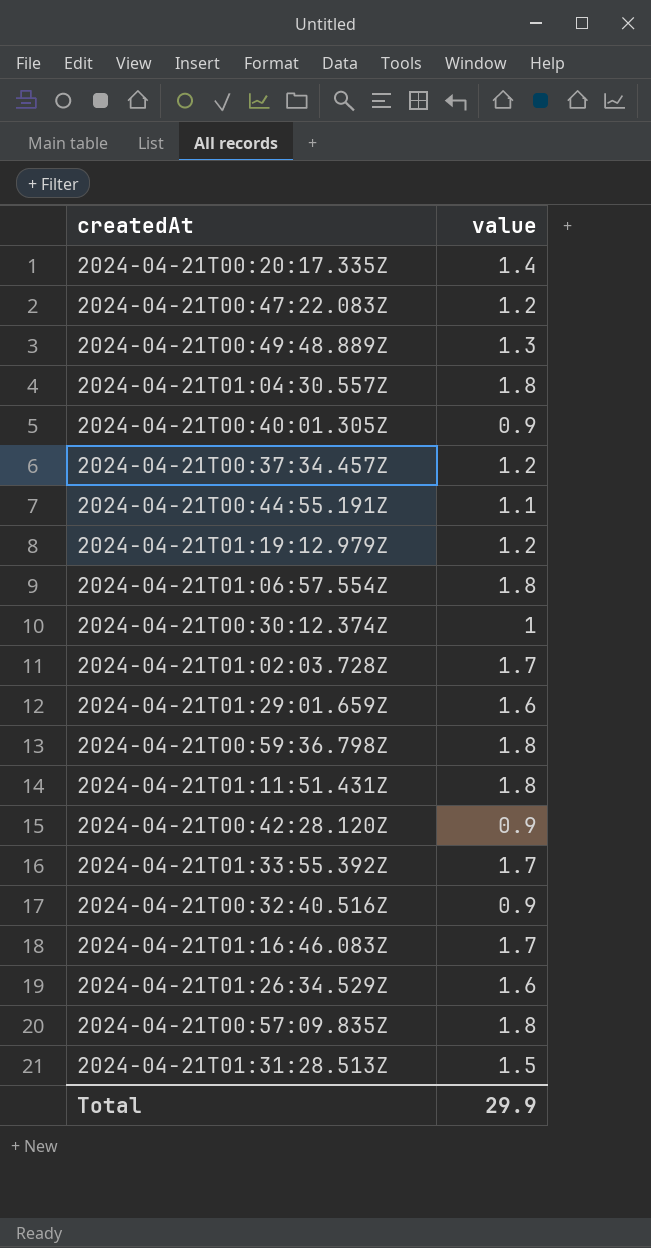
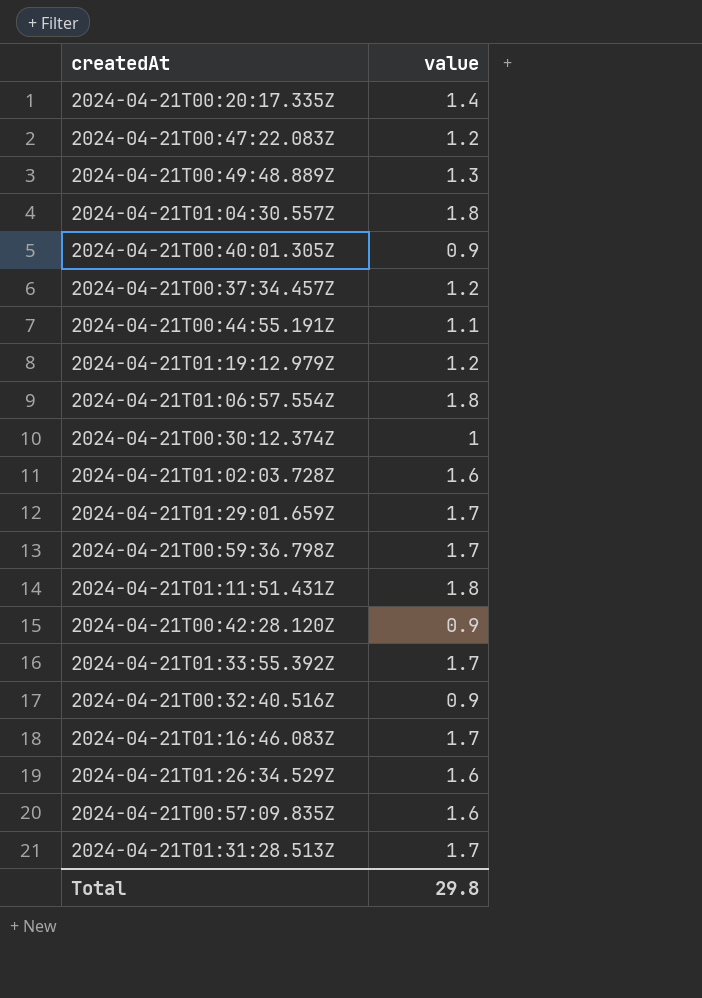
2024-04-21T01:02:03.728Z | value: 1.7 -> 1.6
2024-04-21T01:29:01.659Z | value: 1.6 -> 1.7
2024-04-21T00:59:36.798Z | value: 1.8 -> 1.7
2024-04-21T00:57:09.835Z | value: 1.8 -> 1.6
2024-04-21T01:31:28.513Z | value: 1.5 -> 1.7
Total | value: 29.9 -> 29.8

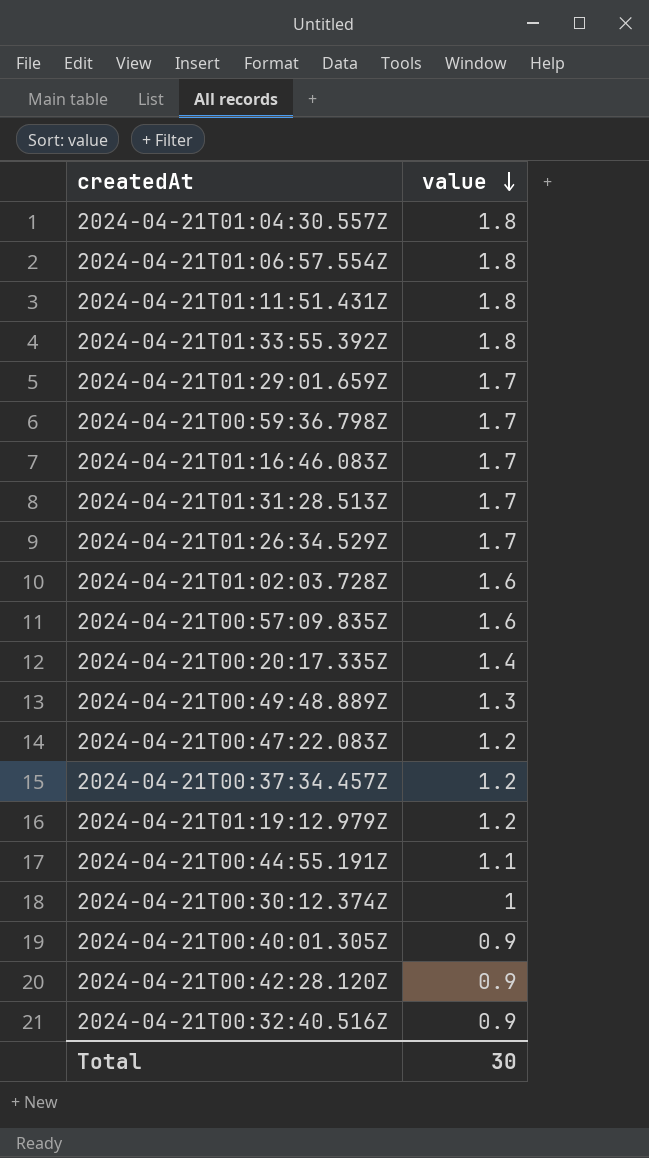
row order: none -> value descending
2024-04-21T01:33:55.392Z | value: 1.7 -> 1.8
2024-04-21T01:26:34.529Z | value: 1.6 -> 1.7
Total | value: 29.8 -> 30

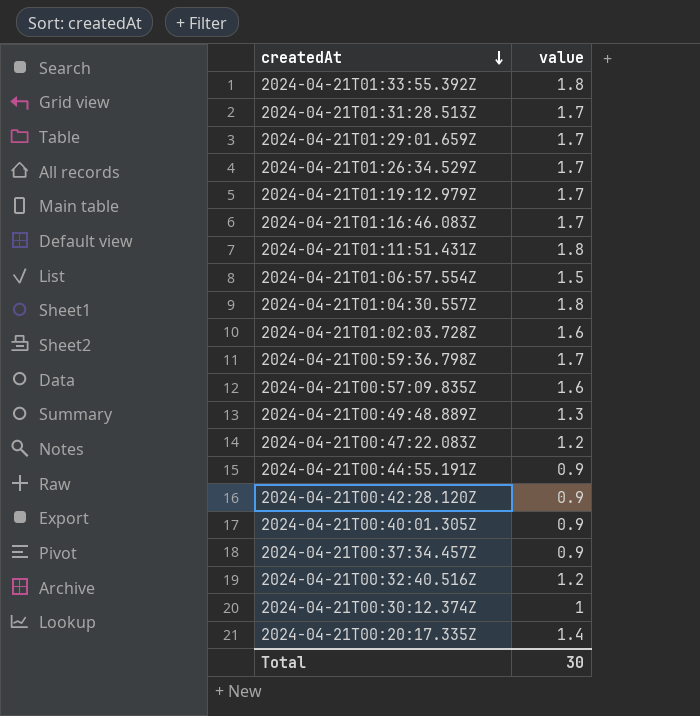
row order: value descending -> createdAt descending
2024-04-21T01:19:12.979Z | value: 1.2 -> 1.7
2024-04-21T01:06:57.554Z | value: 1.8 -> 1.5
2024-04-21T00:44:55.191Z | value: 1.1 -> 0.9
2024-04-21T00:37:34.457Z | value: 1.2 -> 0.9
2024-04-21T00:32:40.516Z | value: 0.9 -> 1.2

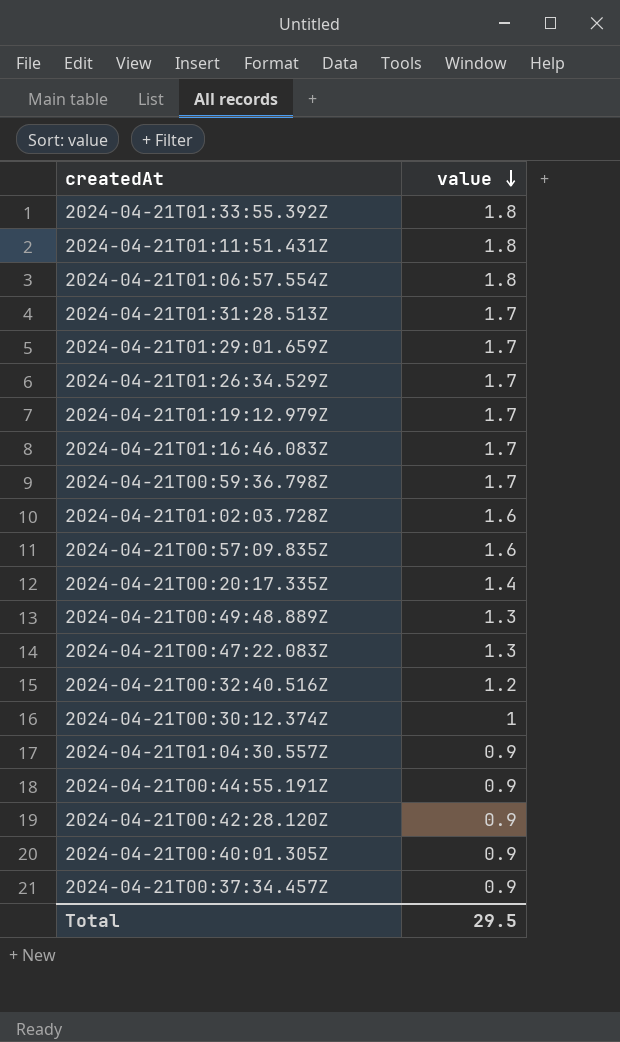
row order: createdAt descending -> value descending
2024-04-21T01:06:57.554Z | value: 1.5 -> 1.8
2024-04-21T00:47:22.083Z | value: 1.2 -> 1.3
2024-04-21T01:04:30.557Z | value: 1.8 -> 0.9
Total | value: 30 -> 29.5

